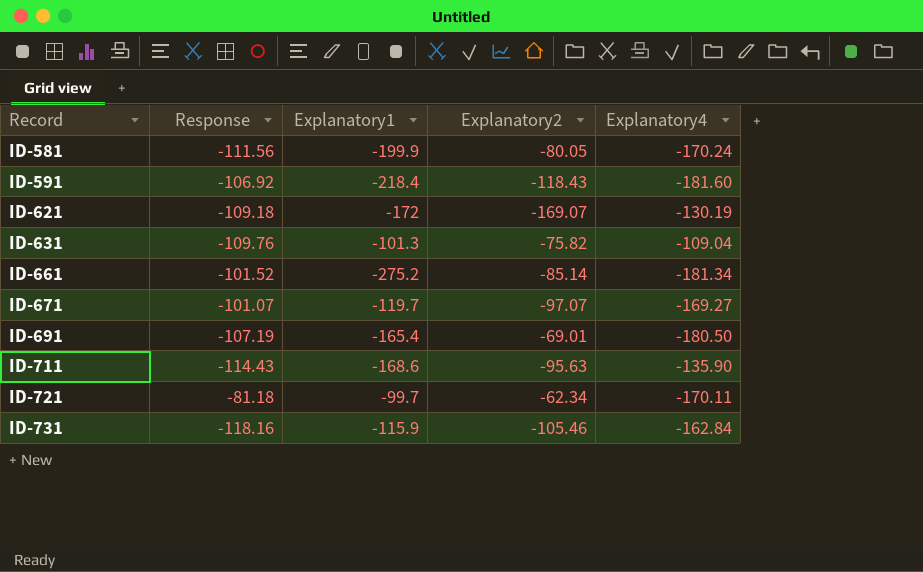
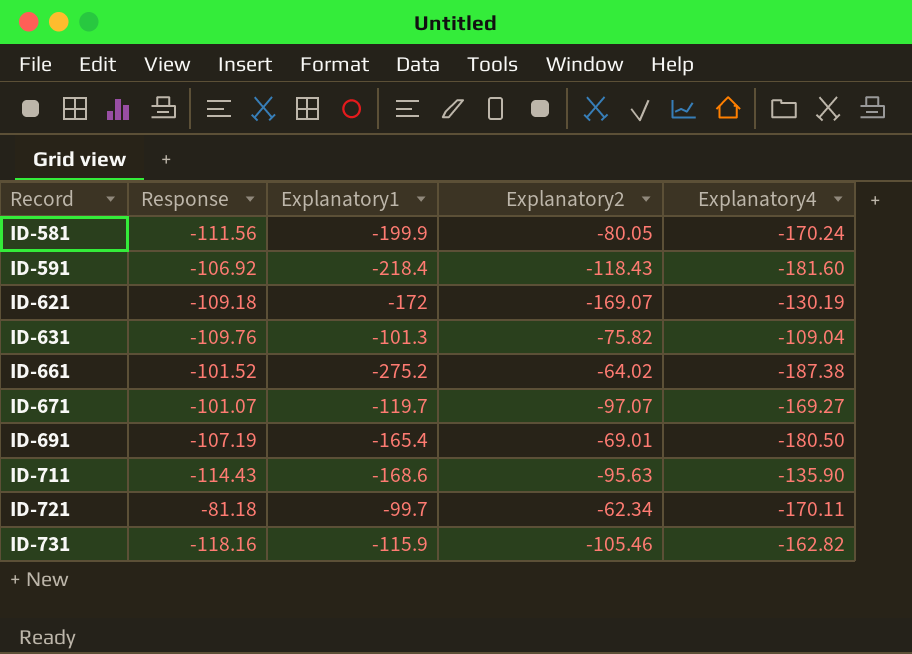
ID-661 | Explanatory2: -85.14 -> -64.02
ID-661 | Explanatory4: -181.34 -> -187.38
ID-731 | Explanatory4: -162.84 -> -162.82

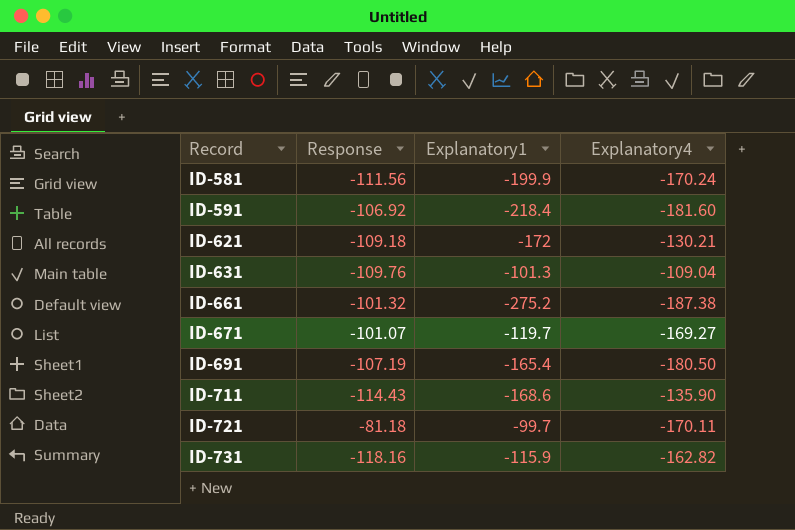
column Explanatory2 | position: 4 -> none
ID-621 | Explanatory4: -130.19 -> -130.21
ID-661 | Response: -101.52 -> -101.32

